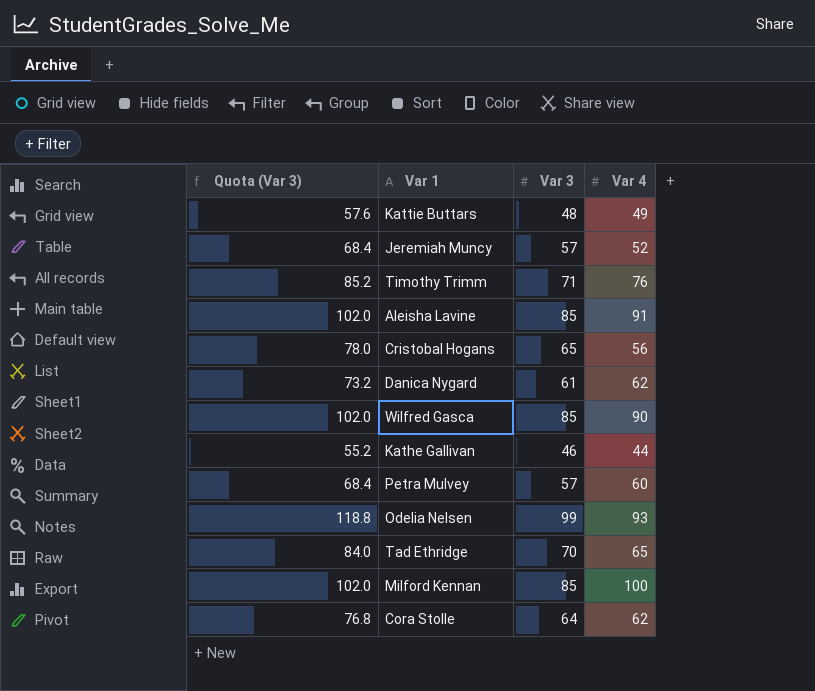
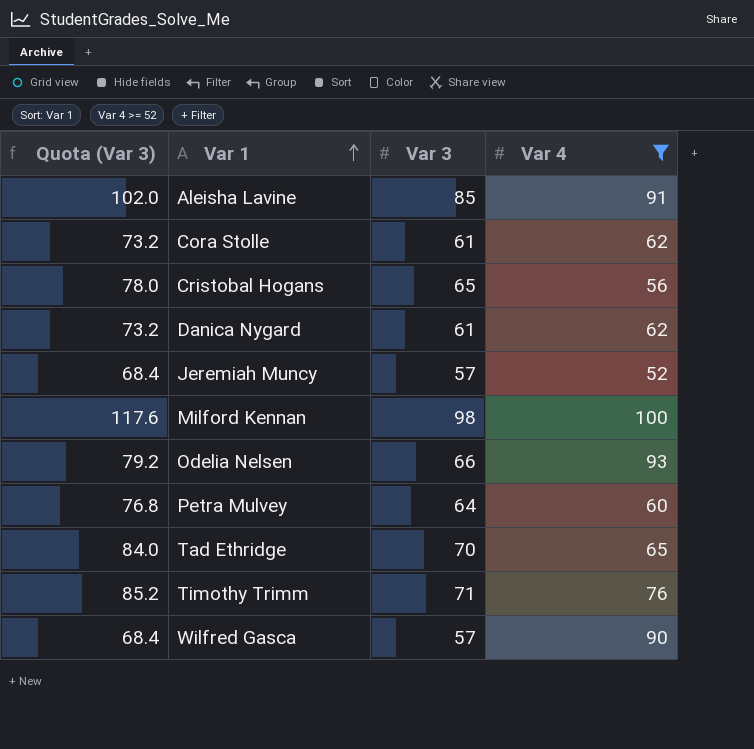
filter: none -> Var 4 >= 52
row order: none -> Var 1 ascending
Cora Stolle | Quota (Var 3): 76.8 -> 73.2
Cora Stolle | Var 3: 64 -> 61
Milford Kennan | Quota (Var 3): 102.0 -> 117.6
Milford Kennan | Var 3: 85 -> 98
Odelia Nelsen | Quota (Var 3): 118.8 -> 79.2
Odelia Nelsen | Var 3: 99 -> 66
Petra Mulvey | Quota (Var 3): 68.4 -> 76.8
Petra Mulvey | Var 3: 57 -> 64
Wilfred Gasca | Quota (Var 3): 102.0 -> 68.4
Wilfred Gasca | Var 3: 85 -> 57

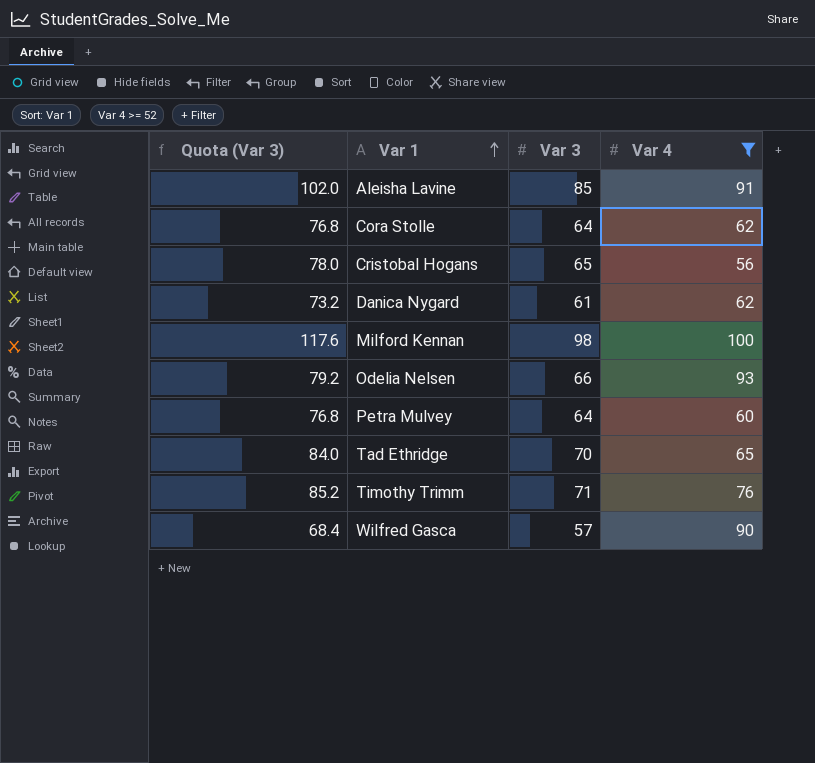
row Jeremiah Muncy: 68.4 | 57 | 52 -> none
Cora Stolle | Quota (Var 3): 73.2 -> 76.8
Cora Stolle | Var 3: 61 -> 64

